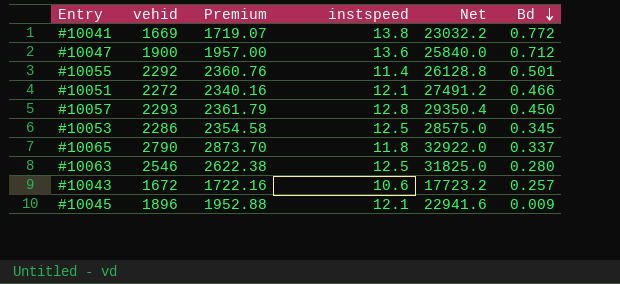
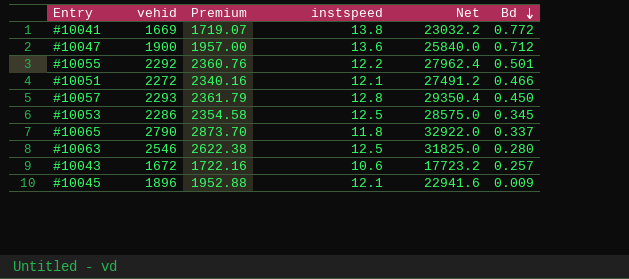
#10055 | instspeed: 11.4 -> 12.2
#10055 | Net: 26128.8 -> 27962.4

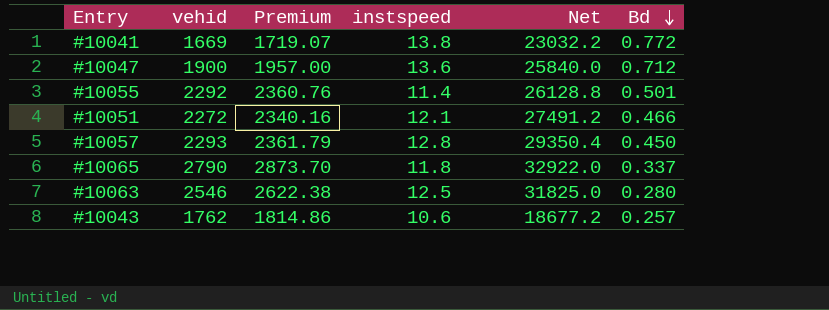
row #10053: 2286 | 2354.58 | 12.5 | 28575.0 | 0.345 -> none
row #10045: 1896 | 1952.88 | 12.1 | 22941.6 | 0.009 -> none
#10055 | instspeed: 12.2 -> 11.4
#10055 | Net: 27962.4 -> 26128.8
#10043 | vehid: 1672 -> 1762
#10043 | Premium: 1722.16 -> 1814.86
#10043 | Net: 17723.2 -> 18677.2

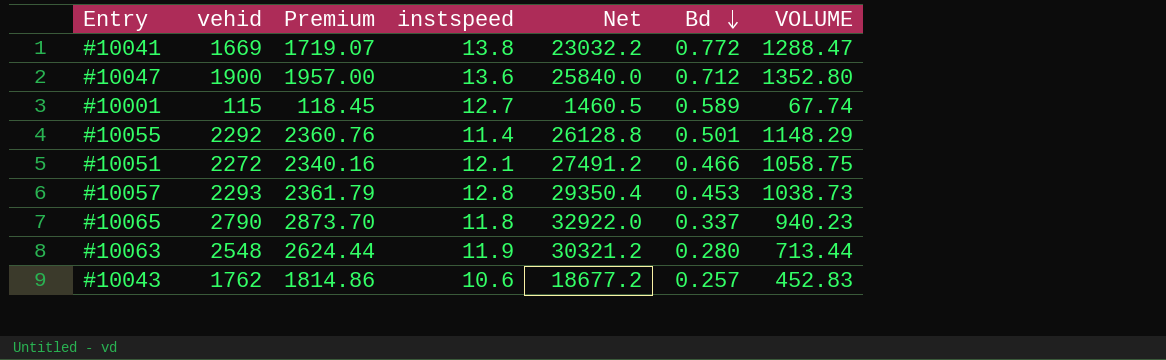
column VOLUME | formula: none -> [vehid] * [Bd]
row #10001: none -> 115 | 118.45 | 12.7 | 1460.5 | 0.589 | 67.74
#10057 | Bd: 0.450 -> 0.453
#10063 | vehid: 2546 -> 2548
#10063 | Premium: 2622.38 -> 2624.44
#10063 | instspeed: 12.5 -> 11.9
#10063 | Net: 31825.0 -> 30321.2

